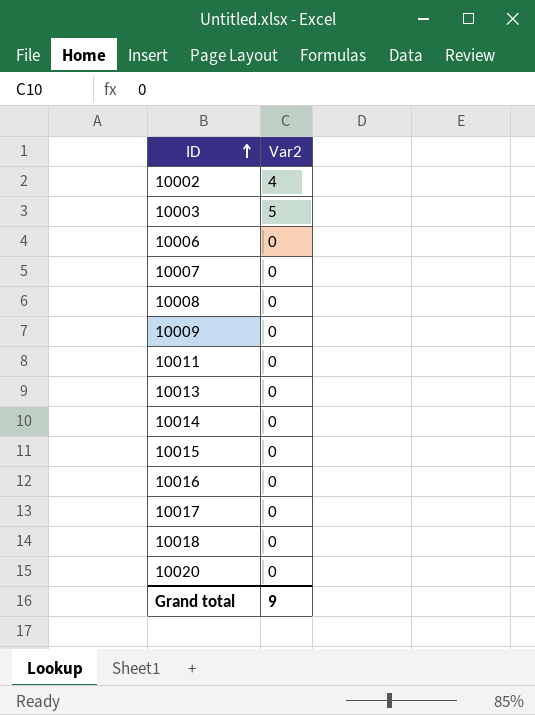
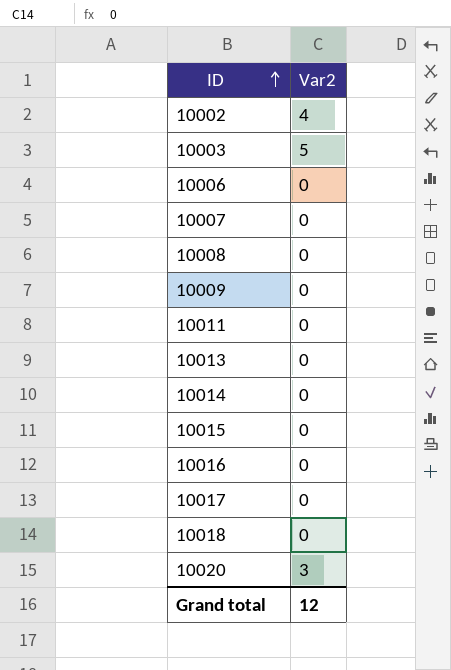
10020 | Var2: 0 -> 3
Grand total | Var2: 9 -> 12

